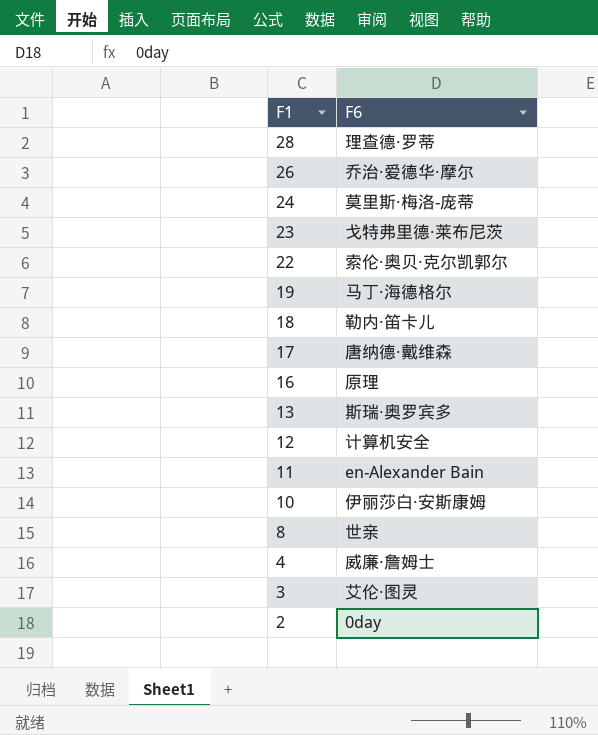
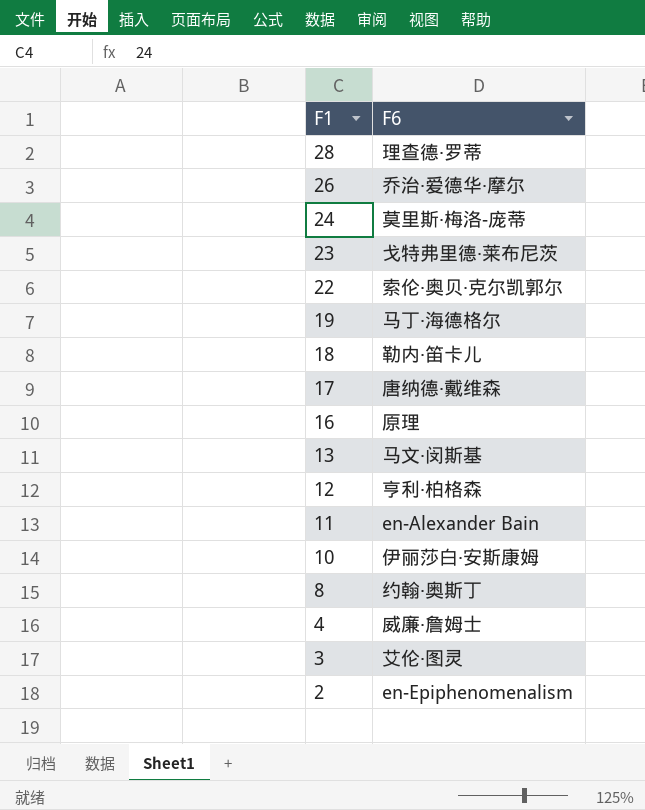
13 | F6: 斯瑞·奥罗宾多 -> 马文·闵斯基
12 | F6: 计算机安全 -> 亨利·柏格森
8 | F6: 世亲 -> 约翰·奥斯丁
2 | F6: 0day -> en-Epiphenomenalism

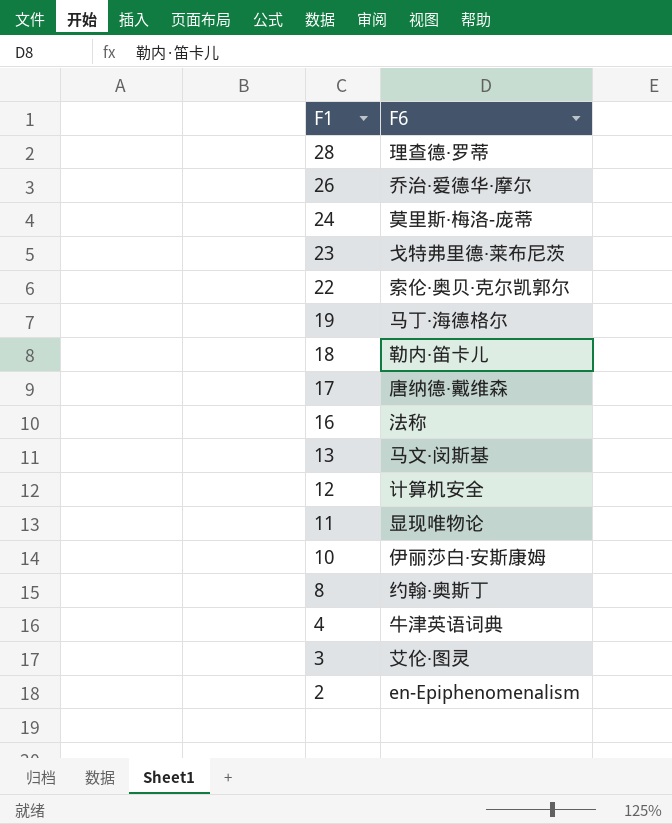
16 | F6: 原理 -> 法称
12 | F6: 亨利·柏格森 -> 计算机安全
11 | F6: en-Alexander Bain -> 显现唯物论
4 | F6: 威廉·詹姆士 -> 牛津英语词典

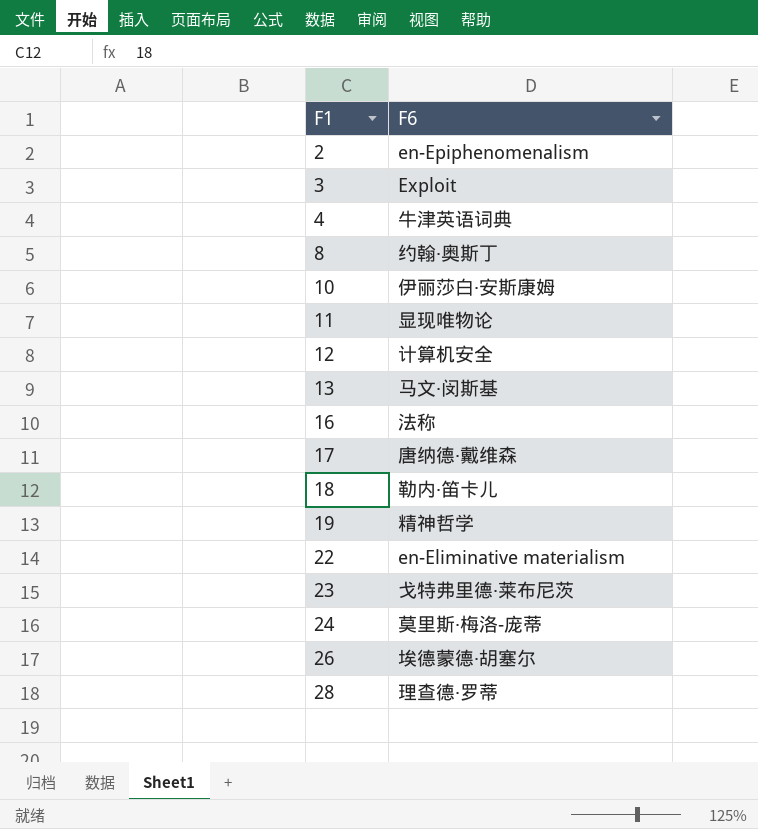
row order: F1 descending -> F1 ascending
3 | F6: 艾伦·图灵 -> Exploit
19 | F6: 马丁·海德格尔 -> 精神哲学
22 | F6: 索伦·奥贝·克尔凯郭尔 -> en-Eliminative materialism
26 | F6: 乔治·爱德华·摩尔 -> 埃德蒙德·胡塞尔

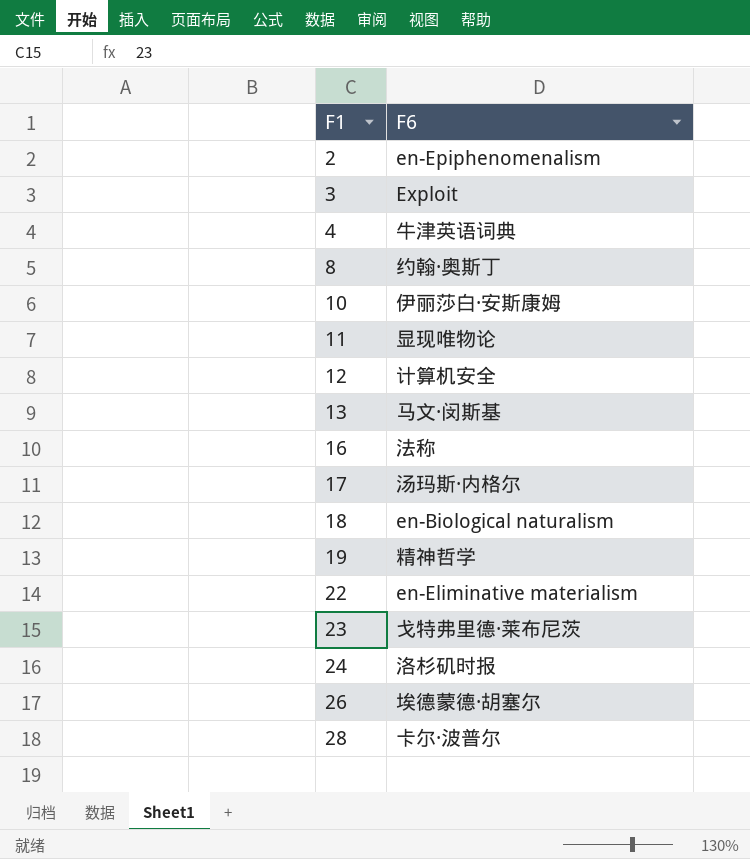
17 | F6: 唐纳德·戴维森 -> 汤玛斯·内格尔
18 | F6: 勒内·笛卡儿 -> en-Biological naturalism
24 | F6: 莫里斯·梅洛-庞蒂 -> 洛杉矶时报
28 | F6: 理查德·罗蒂 -> 卡尔·波普尔

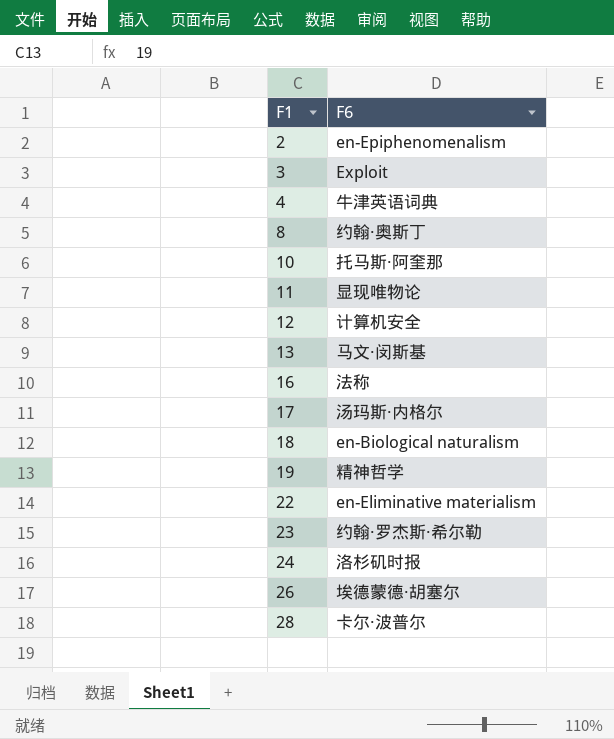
10 | F6: 伊丽莎白·安斯康姆 -> 托马斯·阿奎那
23 | F6: 戈特弗里德·莱布尼茨 -> 约翰·罗杰斯·希尔勒

